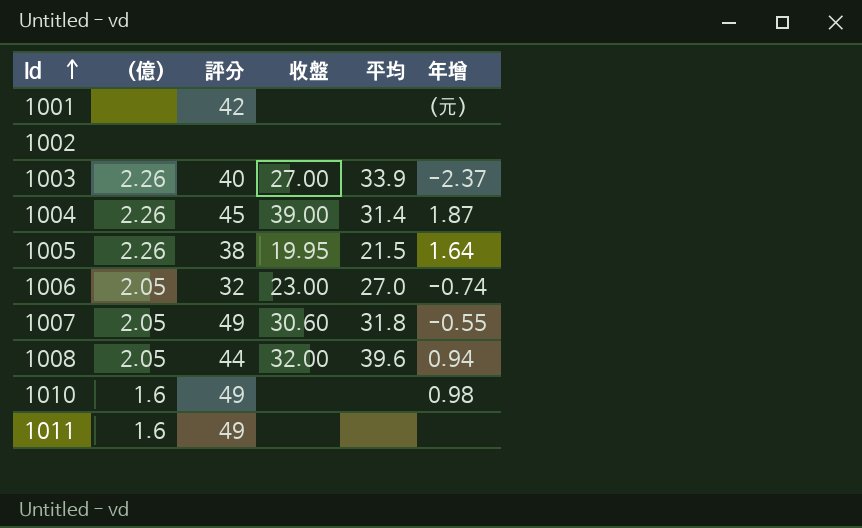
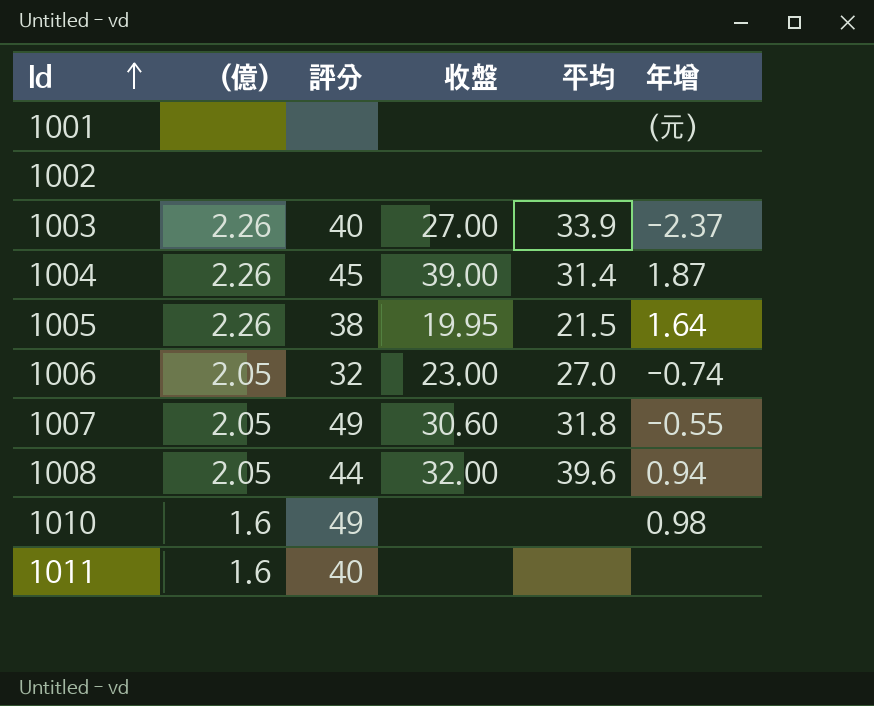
1001 | 評分: 42 -> none
1011 | 評分: 49 -> 40

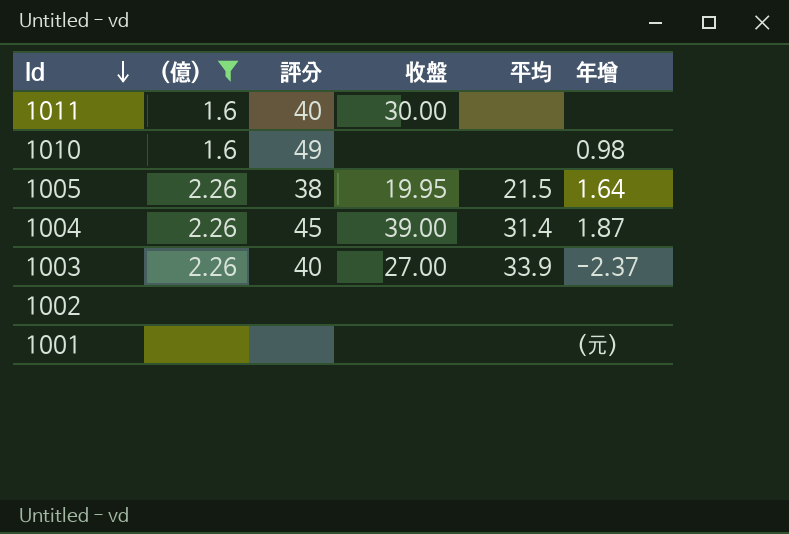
filter: none -> (億) != 2.05
row order: Id ascending -> Id descending
1011 | 收盤: none -> 30.00

